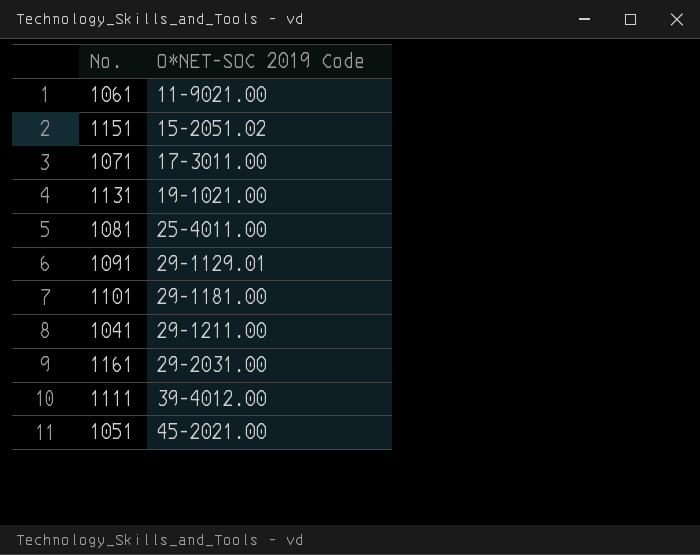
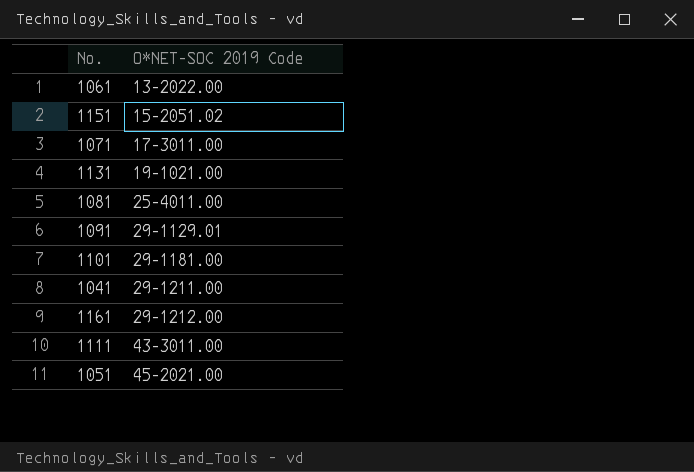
1061 | O*NET-SOC 2019 Code: 11-9021.00 -> 13-2022.00
1161 | O*NET-SOC 2019 Code: 29-2031.00 -> 29-1212.00
1111 | O*NET-SOC 2019 Code: 39-4012.00 -> 43-3011.00

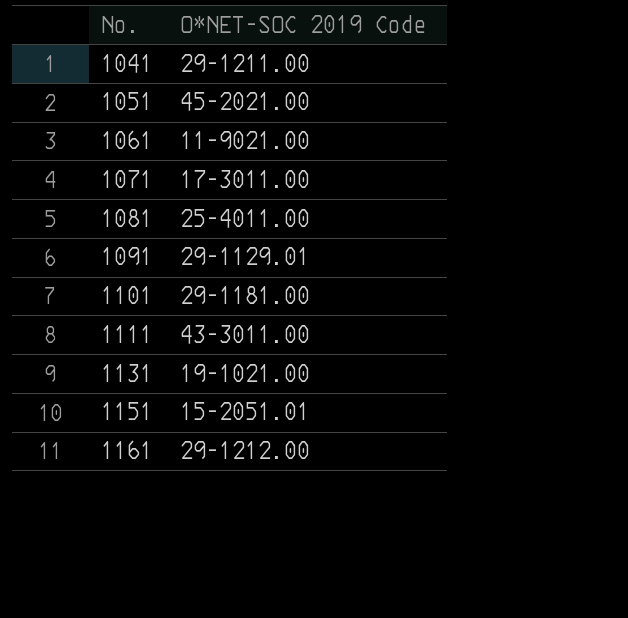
row order: O*NET-SOC 2019 Code ascending -> No. ascending
1061 | O*NET-SOC 2019 Code: 13-2022.00 -> 11-9021.00
1151 | O*NET-SOC 2019 Code: 15-2051.02 -> 15-2051.01

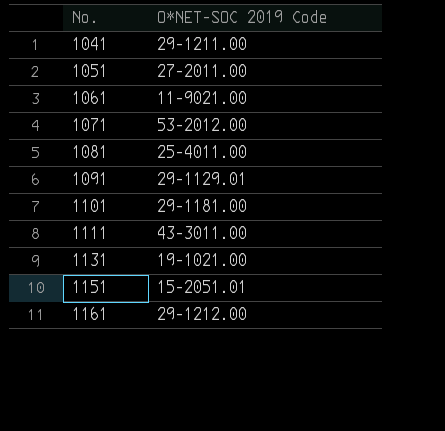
1051 | O*NET-SOC 2019 Code: 45-2021.00 -> 27-2011.00
1071 | O*NET-SOC 2019 Code: 17-3011.00 -> 53-2012.00

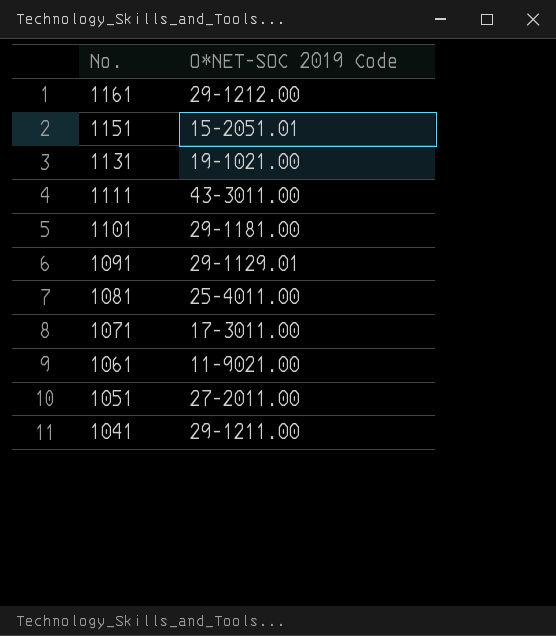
row order: No. ascending -> No. descending
1071 | O*NET-SOC 2019 Code: 53-2012.00 -> 17-3011.00

